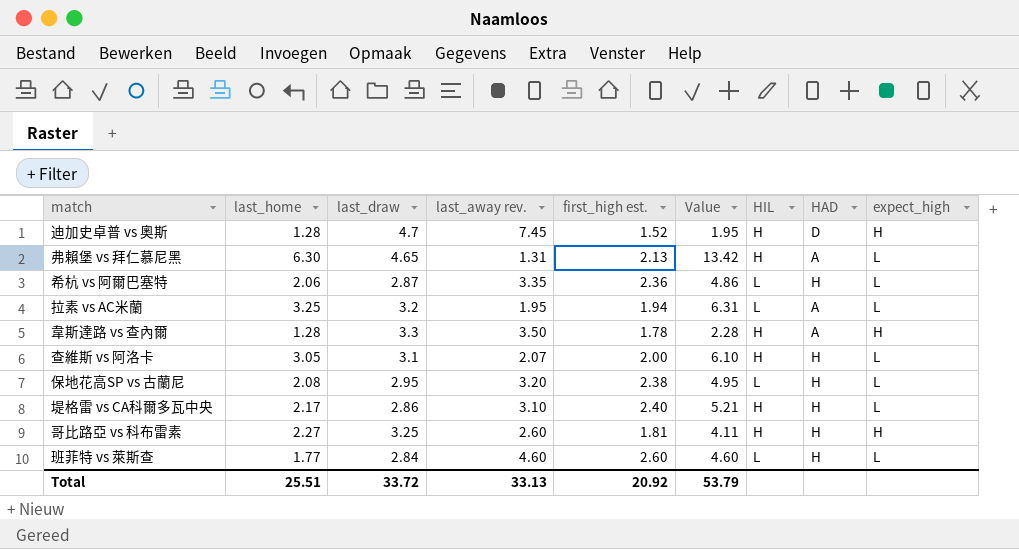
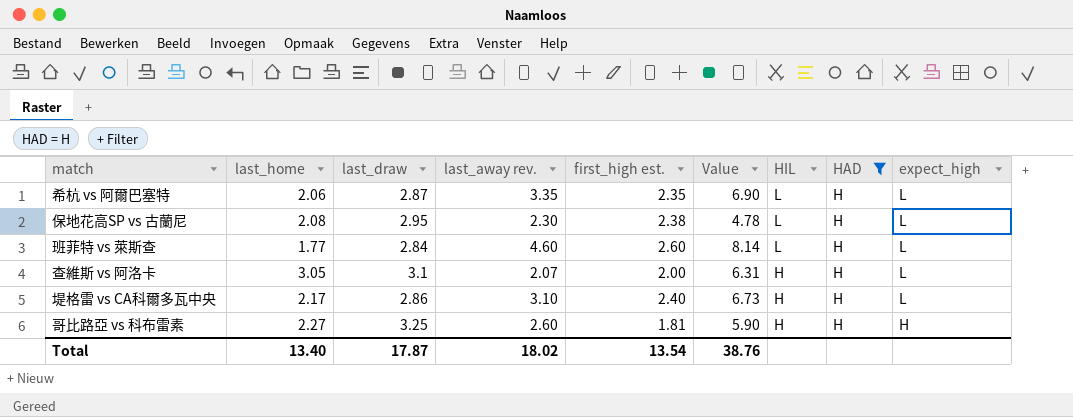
filter: none -> HAD = H
row order: none -> HIL descending
column Value | formula: [last_home] * [first_high est.] -> [last_home] * [last_away rev.]
希杭 vs 阿爾巴塞特 | first_high est.: 2.36 -> 2.35
保地花高SP vs 古蘭尼 | last_away rev.: 3.20 -> 2.30
Total | last_home: 25.51 -> 13.40
Total | last_draw: 33.72 -> 17.87
Total | last_away rev.: 33.13 -> 18.02
Total | first_high est.: 20.92 -> 13.54
Total | Value: 53.79 -> 38.76

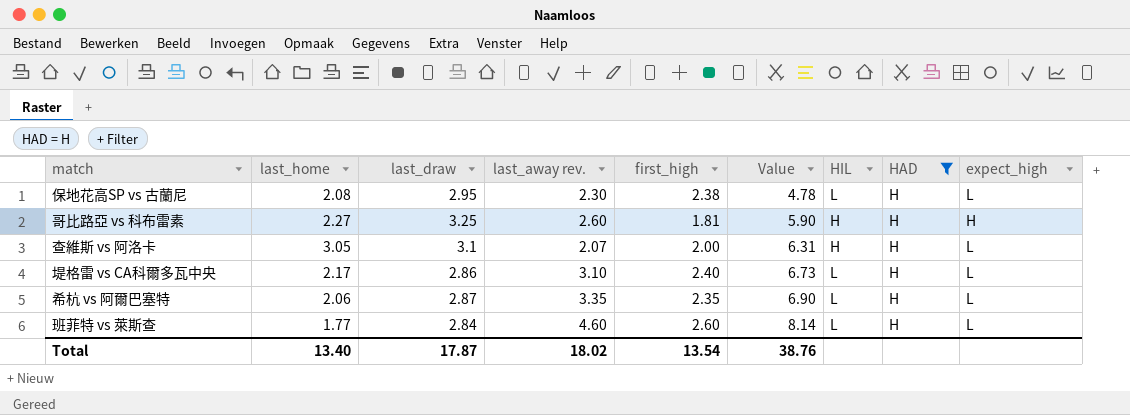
row order: HIL descending -> Value ascending
column name: first_high est. -> first_high
堤格雷 vs CA科爾多瓦中央 | HIL: H -> L

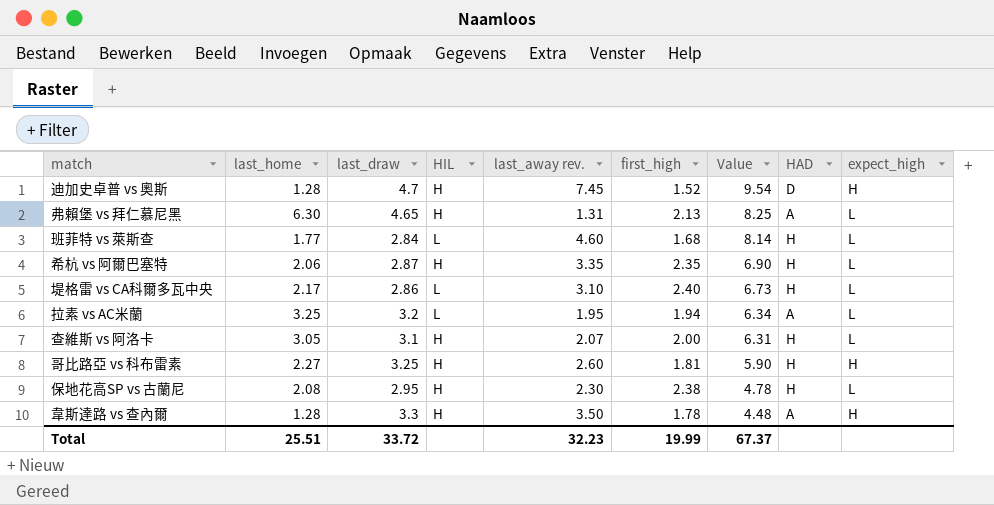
filter: HAD = H -> none
row order: Value ascending -> Value descending
column HIL | position: 7 -> 4
班菲特 vs 萊斯查 | first_high: 2.60 -> 1.68
希杭 vs 阿爾巴塞特 | HIL: L -> H
保地花高SP vs 古蘭尼 | HIL: L -> H
Total | last_home: 13.40 -> 25.51
Total | last_draw: 17.87 -> 33.72
Total | last_away rev.: 18.02 -> 32.23
Total | first_high: 13.54 -> 19.99
Total | Value: 38.76 -> 67.37

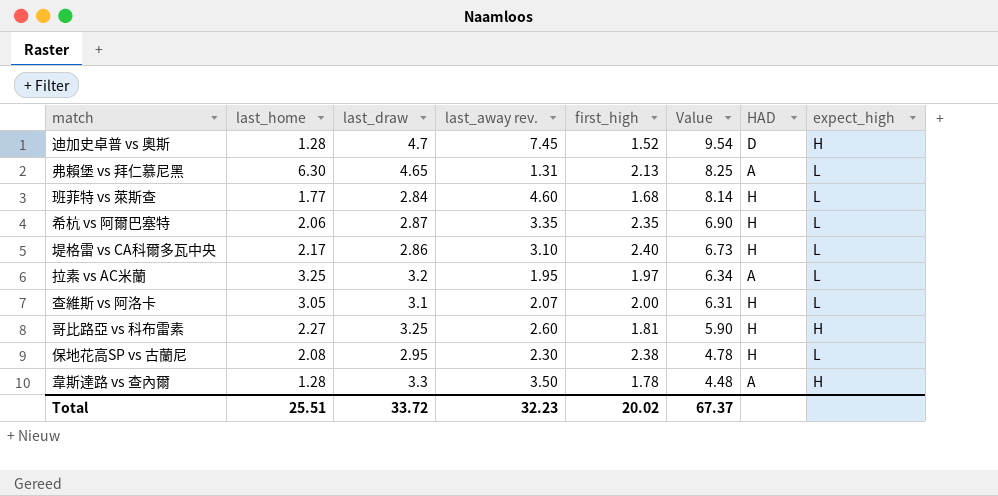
column HIL | position: 4 -> none
拉素 vs AC米蘭 | first_high: 1.94 -> 1.97
Total | first_high: 19.99 -> 20.02

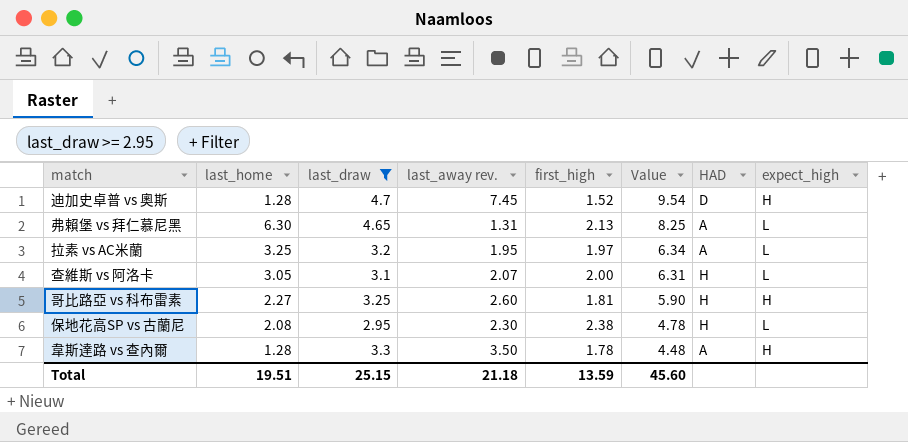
filter: none -> last_draw >= 2.95
Total | last_home: 25.51 -> 19.51
Total | last_draw: 33.72 -> 25.15
Total | last_away rev.: 32.23 -> 21.18
Total | first_high: 20.02 -> 13.59
Total | Value: 67.37 -> 45.60

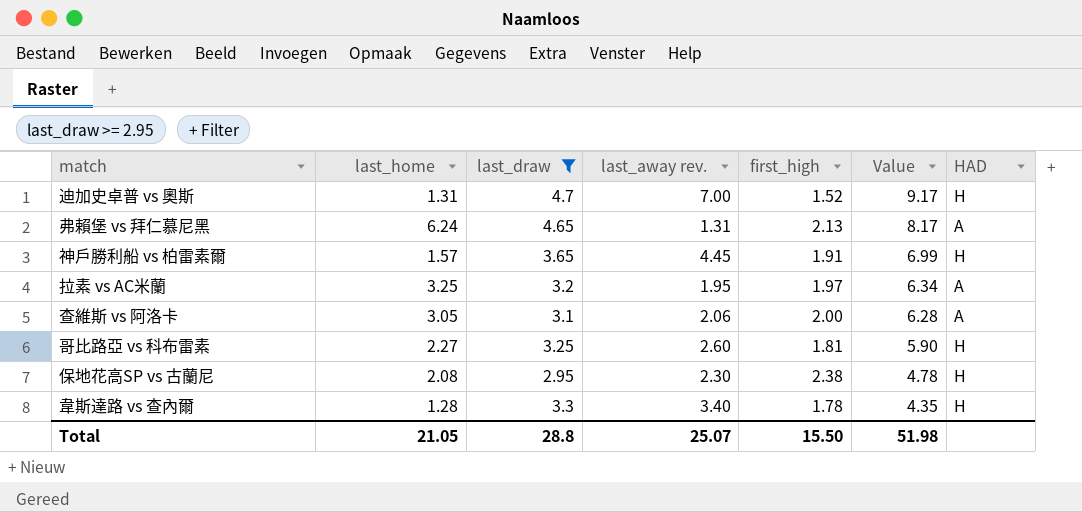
column expect_high | position: 8 -> none
迪加史卓普 vs 奧斯 | last_home: 1.28 -> 1.31
迪加史卓普 vs 奧斯 | last_away rev.: 7.45 -> 7.00
迪加史卓普 vs 奧斯 | Value: 9.54 -> 9.17
迪加史卓普 vs 奧斯 | HAD: D -> H
弗賴堡 vs 拜仁慕尼黑 | last_home: 6.30 -> 6.24
弗賴堡 vs 拜仁慕尼黑 | Value: 8.25 -> 8.17
row 神戶勝利船 vs 柏雷素爾: none -> 1.57 | 3.65 | 4.45 | 1.91 | 6.99 | H
查維斯 vs 阿洛卡 | last_away rev.: 2.07 -> 2.06
查維斯 vs 阿洛卡 | Value: 6.31 -> 6.28
查維斯 vs 阿洛卡 | HAD: H -> A
韋斯達路 vs 查內爾 | last_away rev.: 3.50 -> 3.40
韋斯達路 vs 查內爾 | Value: 4.48 -> 4.35
韋斯達路 vs 查內爾 | HAD: A -> H
Total | last_home: 19.51 -> 21.05
Total | last_draw: 25.15 -> 28.8
Total | last_away rev.: 21.18 -> 25.07
Total | first_high: 13.59 -> 15.50
Total | Value: 45.60 -> 51.98

